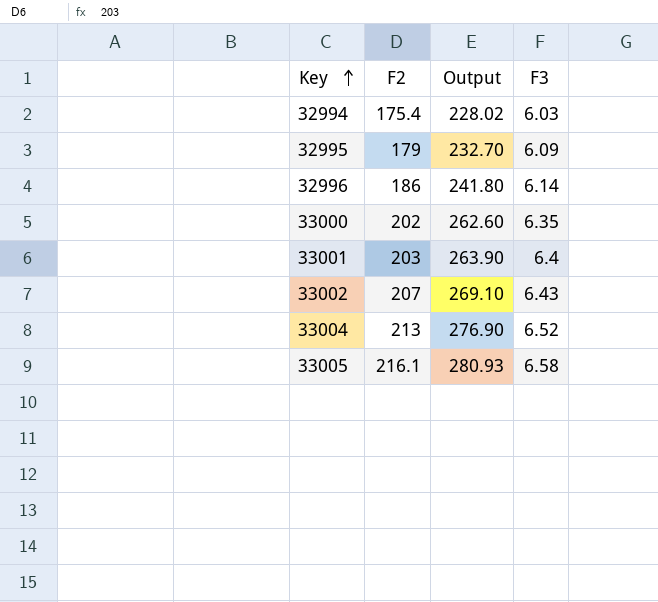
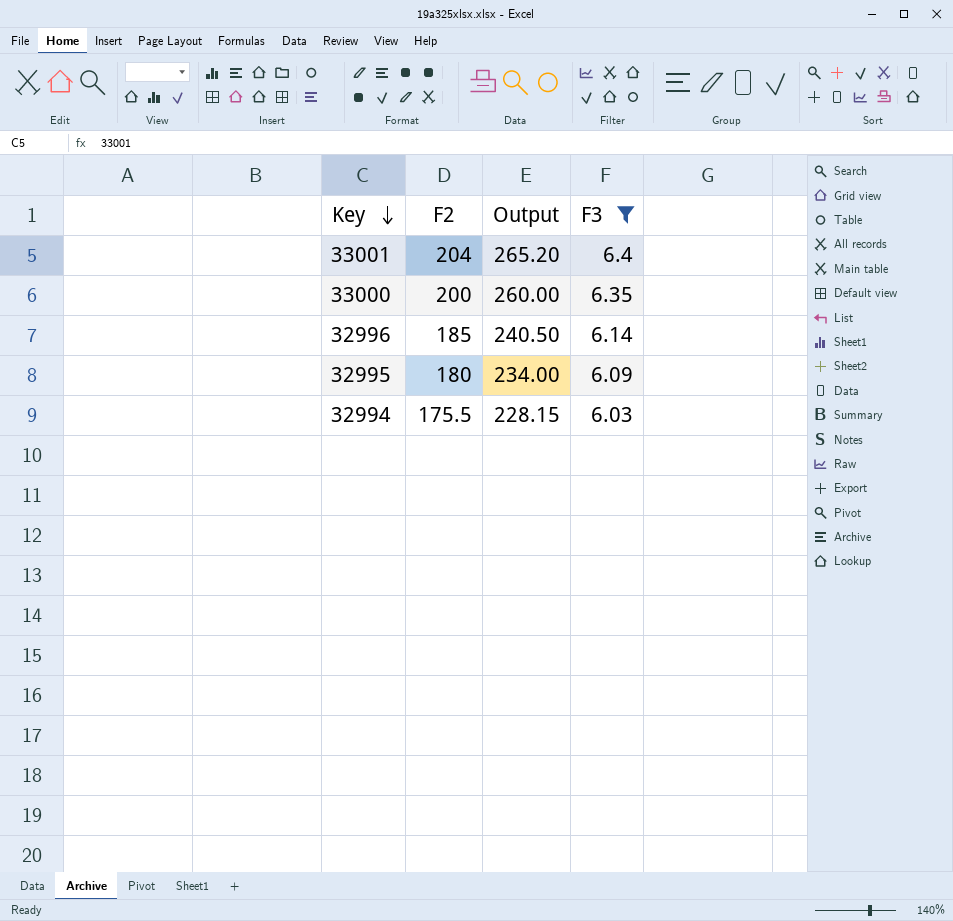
filter: none -> F3 <= 6.4
row order: Key ascending -> Key descending
33001 | F2: 203 -> 204
33001 | Output: 263.90 -> 265.20
33000 | F2: 202 -> 200
33000 | Output: 262.60 -> 260.00
32996 | F2: 186 -> 185
32996 | Output: 241.80 -> 240.50
32995 | F2: 179 -> 180
32995 | Output: 232.70 -> 234.00
32994 | F2: 175.4 -> 175.5
32994 | Output: 228.02 -> 228.15

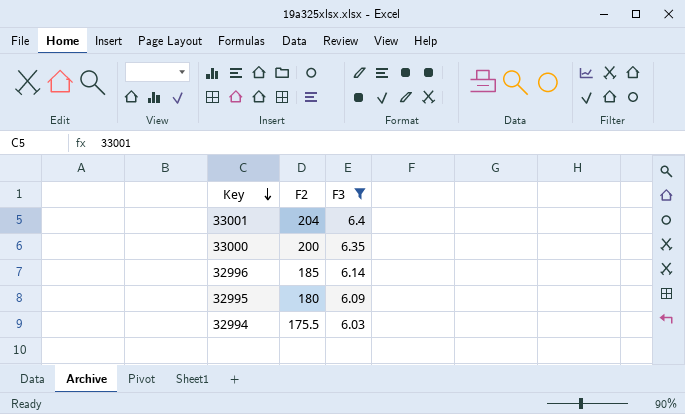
column Output | formula: [F2] * 1.3 -> none

